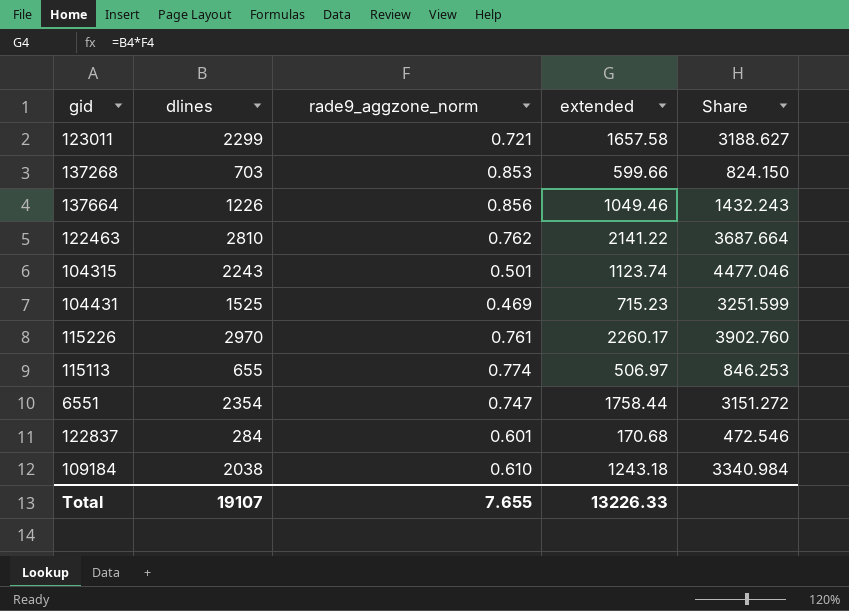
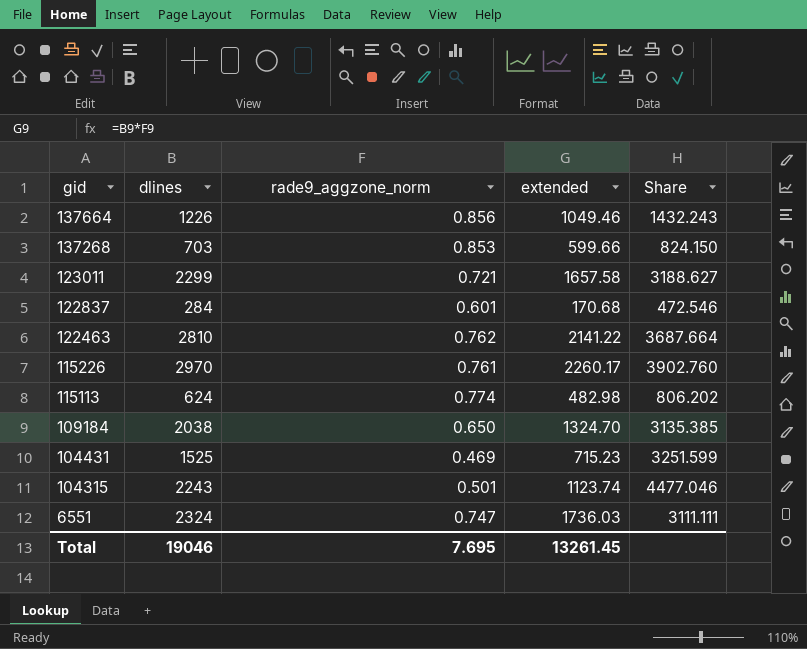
row order: none -> gid descending
115113 | dlines: 655 -> 624
115113 | extended: 506.97 -> 482.98
115113 | Share: 846.253 -> 806.202
109184 | rade9_aggzone_norm: 0.610 -> 0.650
109184 | extended: 1243.18 -> 1324.70
109184 | Share: 3340.984 -> 3135.385
6551 | dlines: 2354 -> 2324
6551 | extended: 1758.44 -> 1736.03
6551 | Share: 3151.272 -> 3111.111
Total | dlines: 19107 -> 19046
Total | rade9_aggzone_norm: 7.655 -> 7.695
Total | extended: 13226.33 -> 13261.45

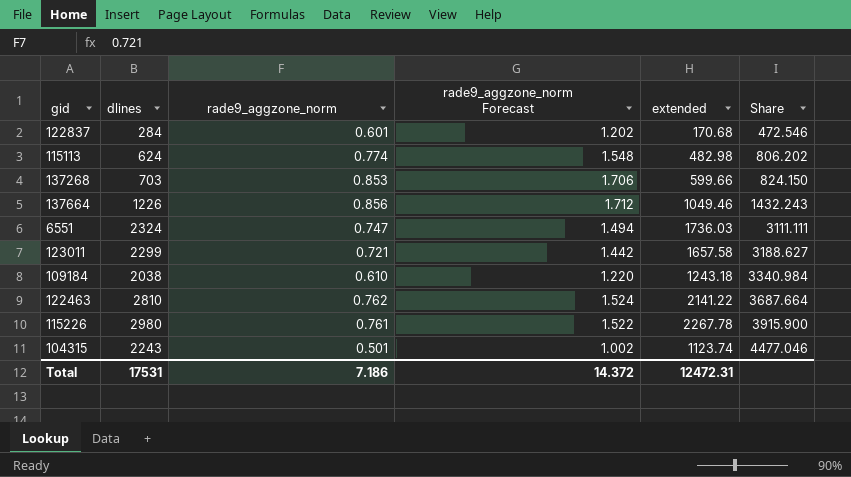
row order: gid descending -> Share ascending
column rade9_aggzone_norm Forecast | formula: none -> [rade9_aggzone_norm] * 2
row 104431: 1525 | 0.469 | 715.23 | 3251.599 -> none
109184 | rade9_aggzone_norm: 0.650 -> 0.610
109184 | extended: 1324.70 -> 1243.18
109184 | Share: 3135.385 -> 3340.984
115226 | dlines: 2970 -> 2980
115226 | extended: 2260.17 -> 2267.78
115226 | Share: 3902.760 -> 3915.900
Total | dlines: 19046 -> 17531
Total | rade9_aggzone_norm: 7.695 -> 7.186
Total | extended: 13261.45 -> 12472.31

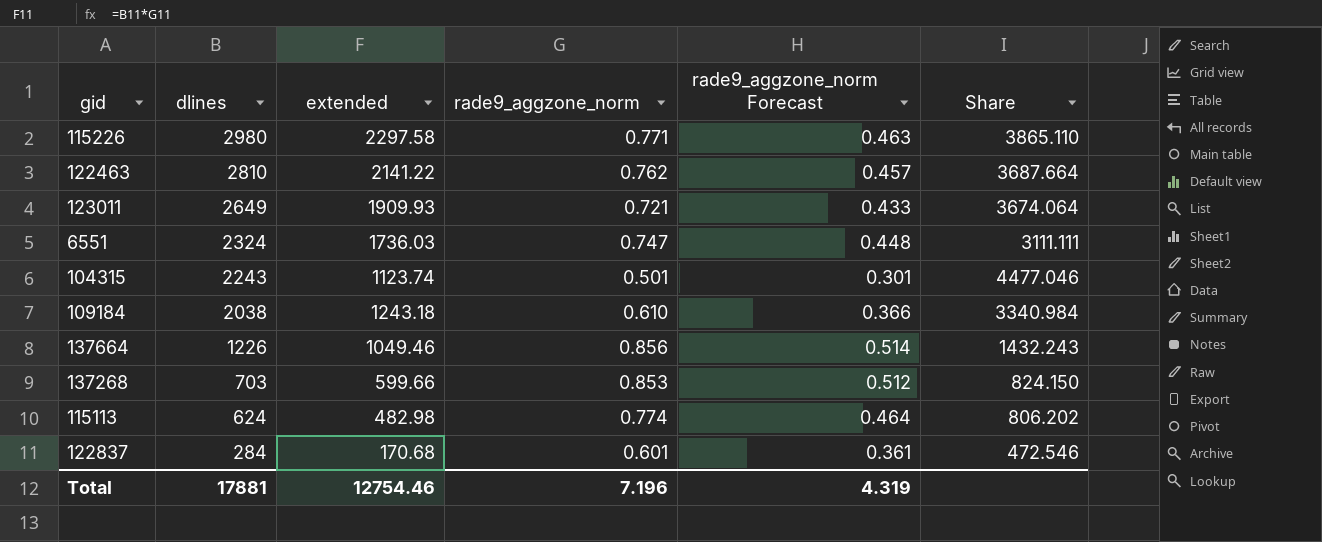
row order: Share ascending -> dlines descending
column extended | position: 5 -> 3
column rade9_aggzone_norm Forecast | formula: [rade9_aggzone_norm] * 2 -> [rade9_aggzone_norm] * 0.6
115226 | extended: 2267.78 -> 2297.58
115226 | rade9_aggzone_norm: 0.761 -> 0.771
115226 | Share: 3915.900 -> 3865.110
123011 | dlines: 2299 -> 2649
123011 | extended: 1657.58 -> 1909.93
123011 | Share: 3188.627 -> 3674.064
Total | dlines: 17531 -> 17881
Total | extended: 12472.31 -> 12754.46
Total | rade9_aggzone_norm: 7.186 -> 7.196
Total | rade9_aggzone_norm Forecast: 14.372 -> 4.319

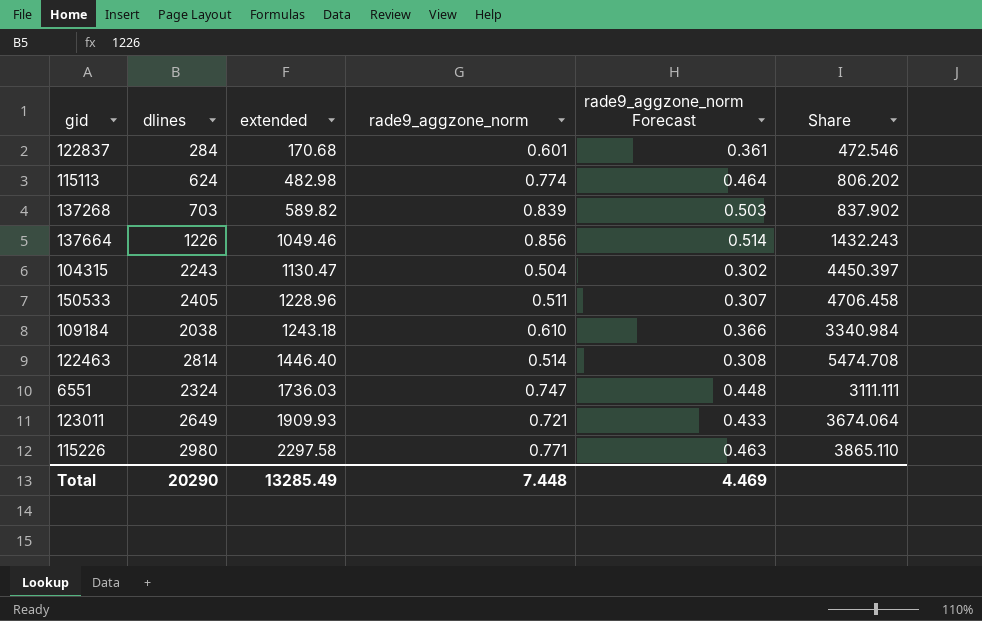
row order: dlines descending -> extended ascending
137268 | extended: 599.66 -> 589.82
137268 | rade9_aggzone_norm: 0.853 -> 0.839
137268 | rade9_aggzone_norm Forecast: 0.512 -> 0.503
137268 | Share: 824.150 -> 837.902
104315 | extended: 1123.74 -> 1130.47
104315 | rade9_aggzone_norm: 0.501 -> 0.504
104315 | rade9_aggzone_norm Forecast: 0.301 -> 0.302
104315 | Share: 4477.046 -> 4450.397
row 150533: none -> 2405 | 1228.96 | 0.511 | 0.307 | 4706.458
122463 | dlines: 2810 -> 2814
122463 | extended: 2141.22 -> 1446.40
122463 | rade9_aggzone_norm: 0.762 -> 0.514
122463 | rade9_aggzone_norm Forecast: 0.457 -> 0.308
122463 | Share: 3687.664 -> 5474.708
Total | dlines: 17881 -> 20290
Total | extended: 12754.46 -> 13285.49
Total | rade9_aggzone_norm: 7.196 -> 7.448
Total | rade9_aggzone_norm Forecast: 4.319 -> 4.469

